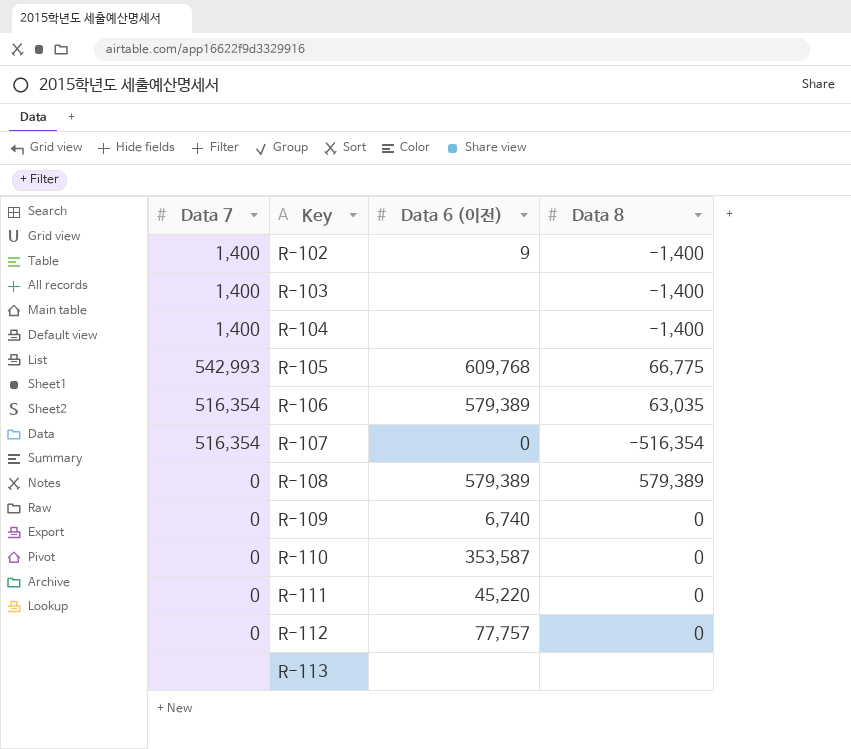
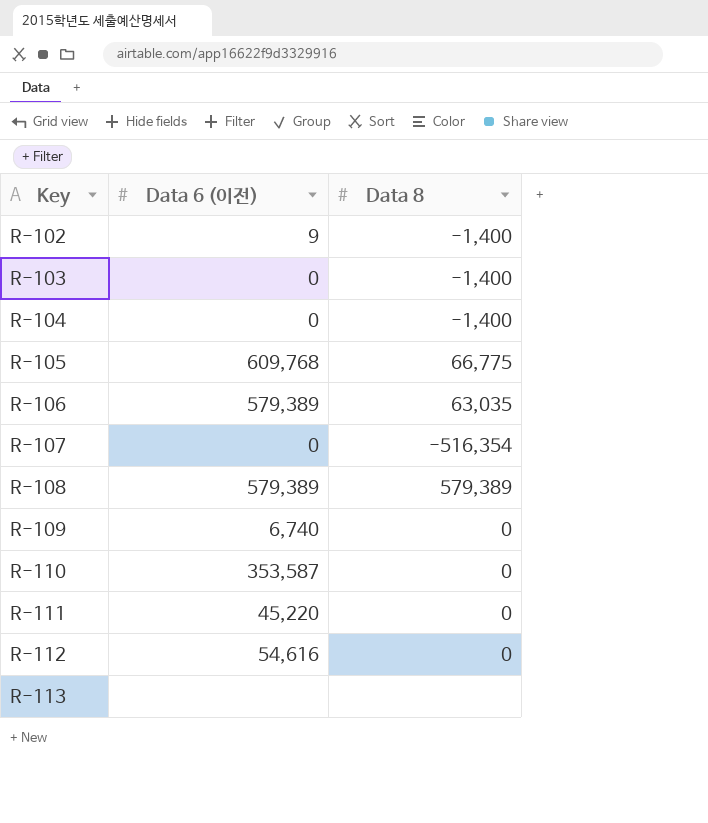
column Data 7 | position: 1 -> none
R-103 | Data 6 (이전): none -> 0
R-104 | Data 6 (이전): none -> 0
R-112 | Data 6 (이전): 77,757 -> 54,616

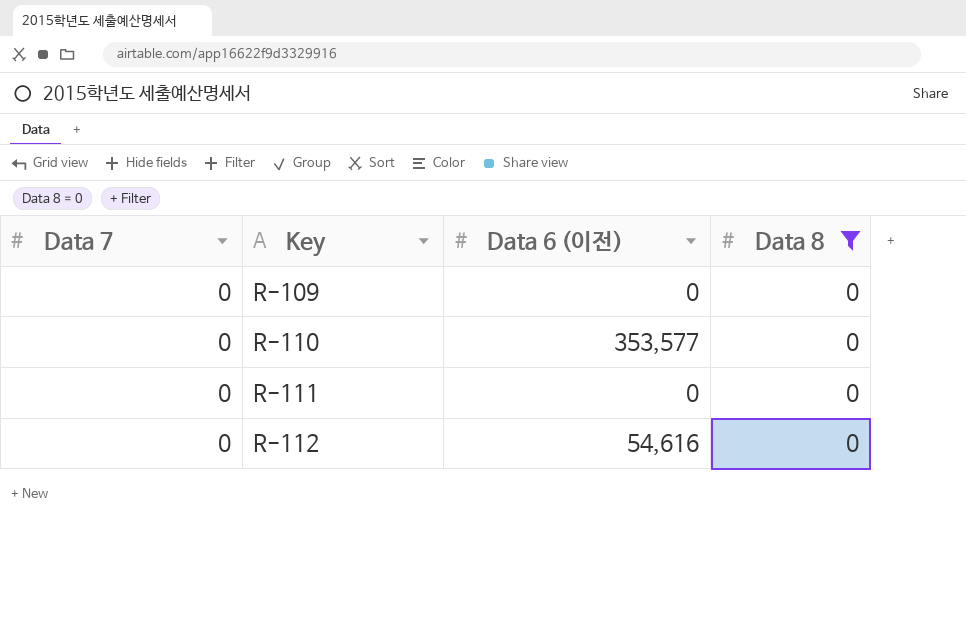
filter: none -> Data 8 = 0
column Data 7 | position: none -> 1
R-109 | Data 6 (이전): 6,740 -> 0
R-110 | Data 6 (이전): 353,587 -> 353,577
R-111 | Data 6 (이전): 45,220 -> 0

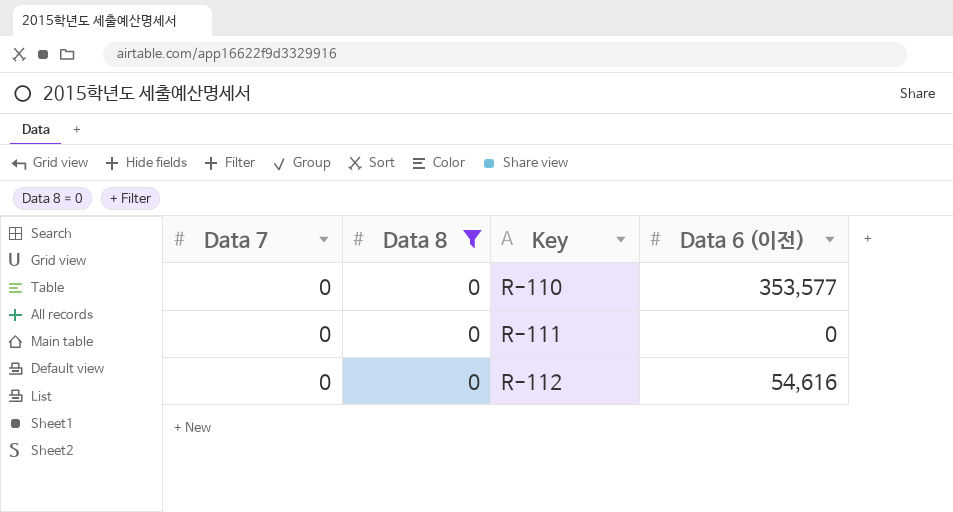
column Data 8 | position: 4 -> 2
row R-109: 0 | 0 | 0 -> none

